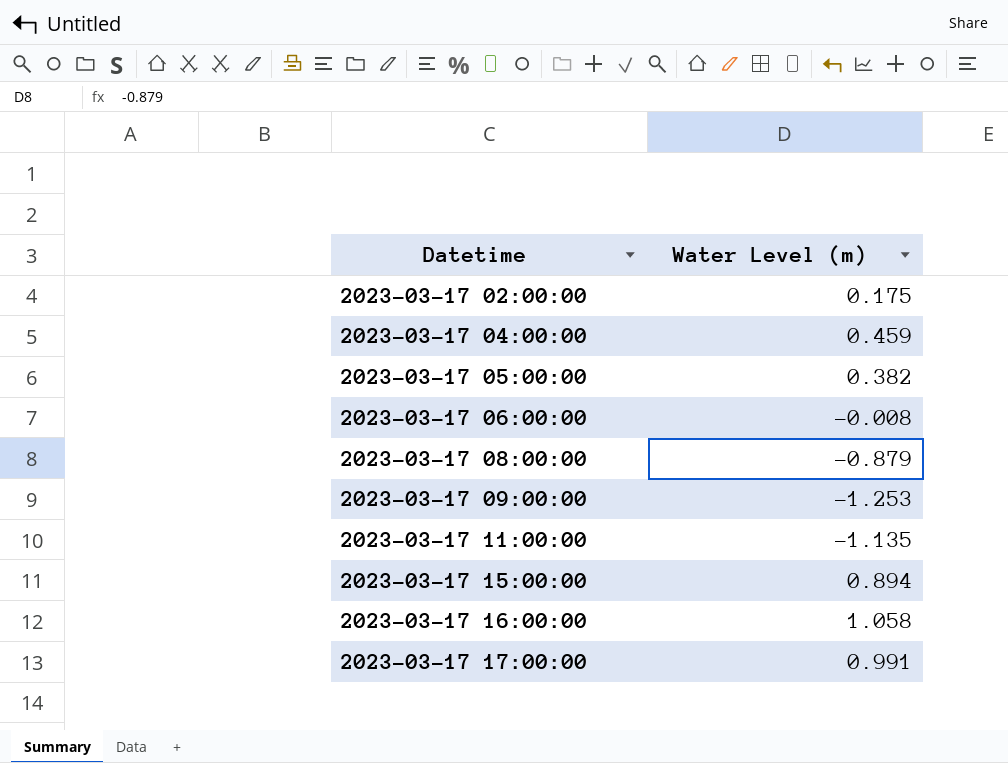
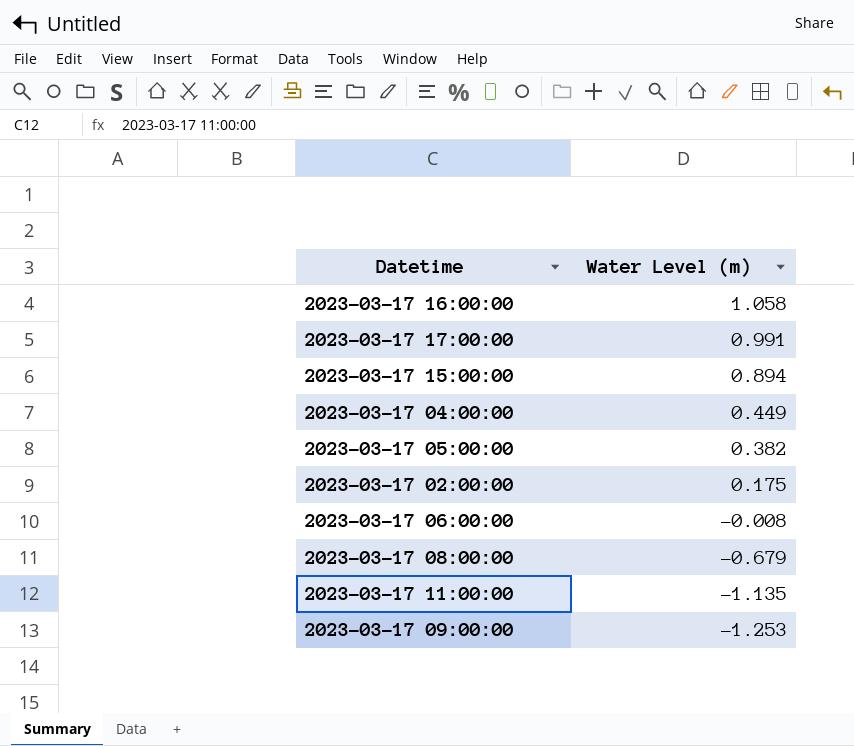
row order: Datetime ascending -> Water Level (m) descending
2023-03-17 04:00:00 | Water Level (m): 0.459 -> 0.449
2023-03-17 08:00:00 | Water Level (m): -0.879 -> -0.679

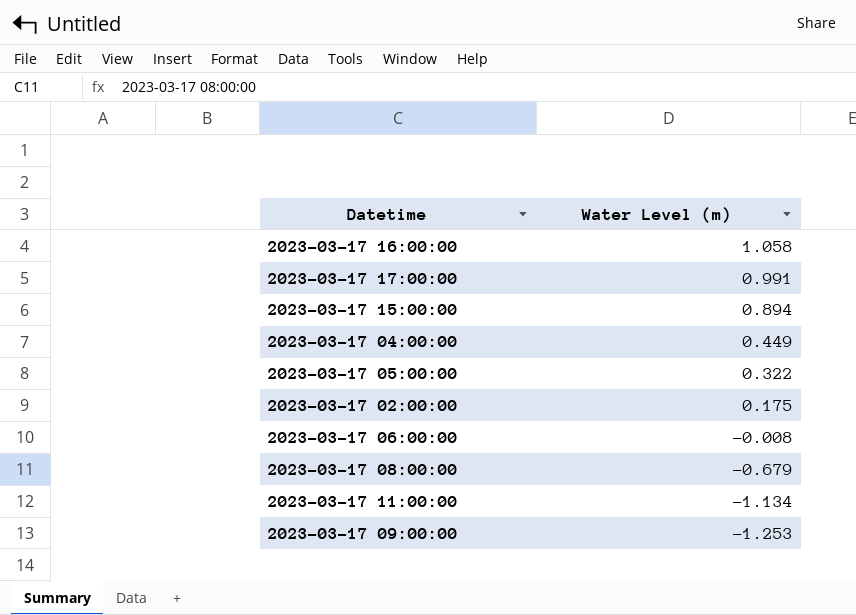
2023-03-17 05:00:00 | Water Level (m): 0.382 -> 0.322
2023-03-17 11:00:00 | Water Level (m): -1.135 -> -1.134

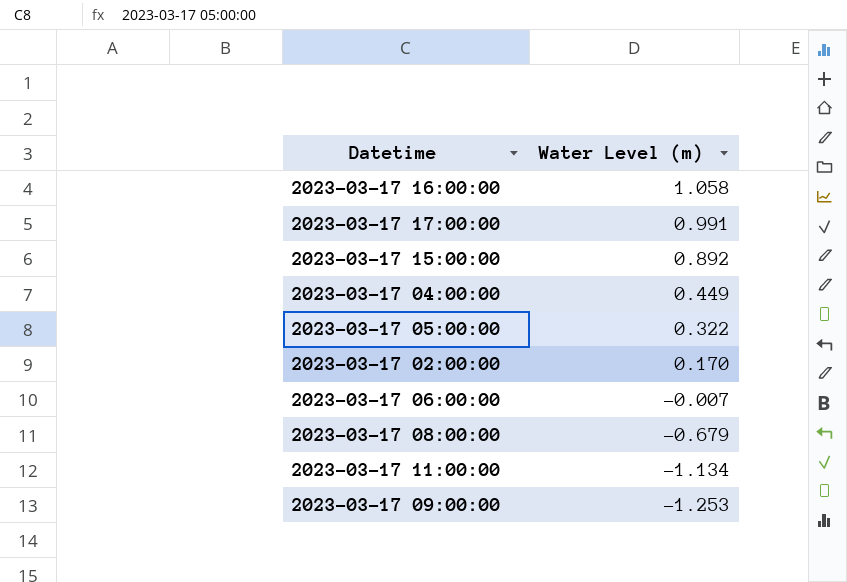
2023-03-17 15:00:00 | Water Level (m): 0.894 -> 0.892
2023-03-17 02:00:00 | Water Level (m): 0.175 -> 0.170
2023-03-17 06:00:00 | Water Level (m): -0.008 -> -0.007

